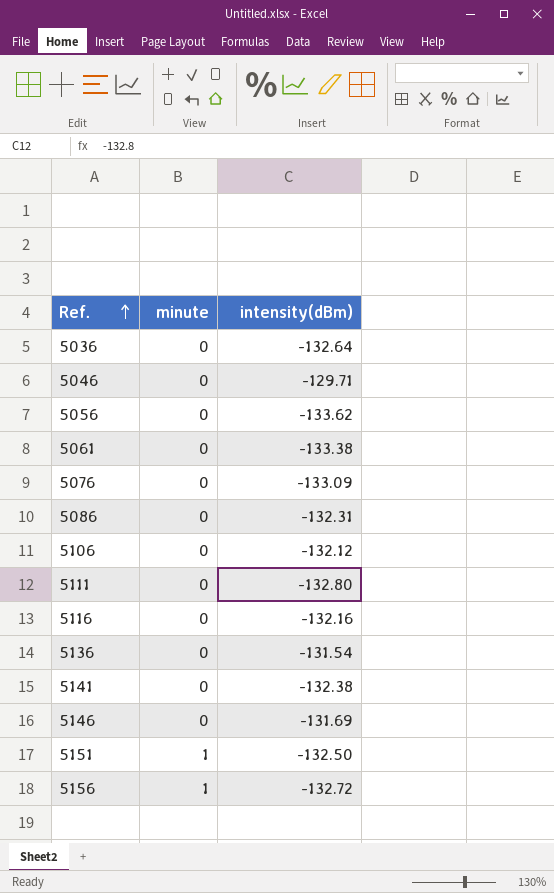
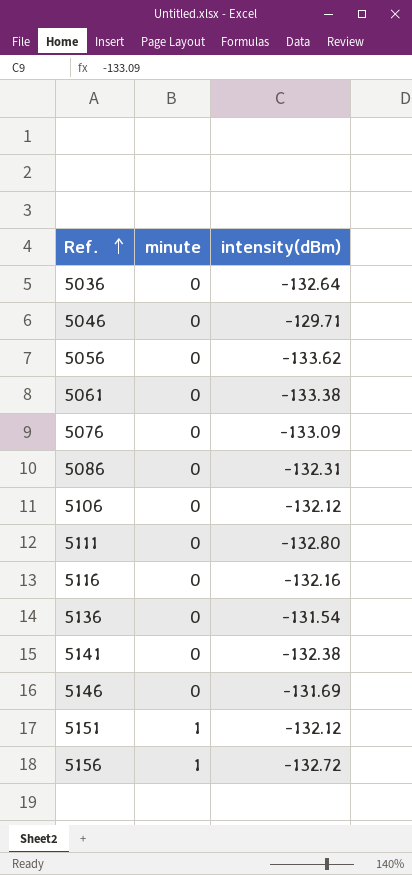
5151 | intensity(dBm): -132.50 -> -132.12

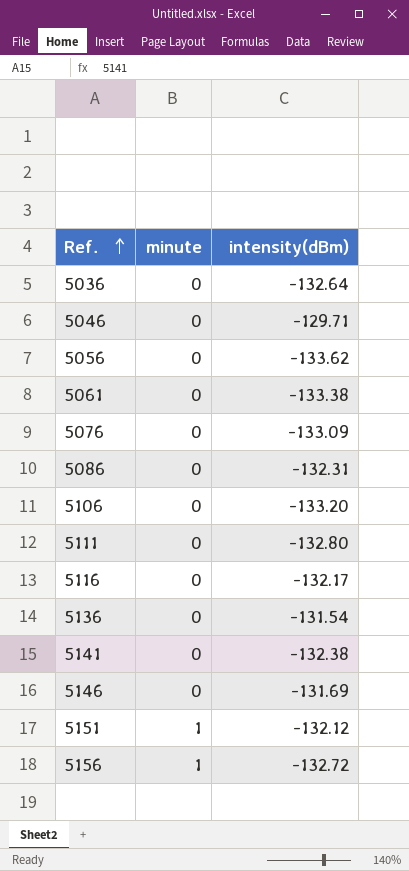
5106 | intensity(dBm): -132.12 -> -133.20
5116 | intensity(dBm): -132.16 -> -132.17

